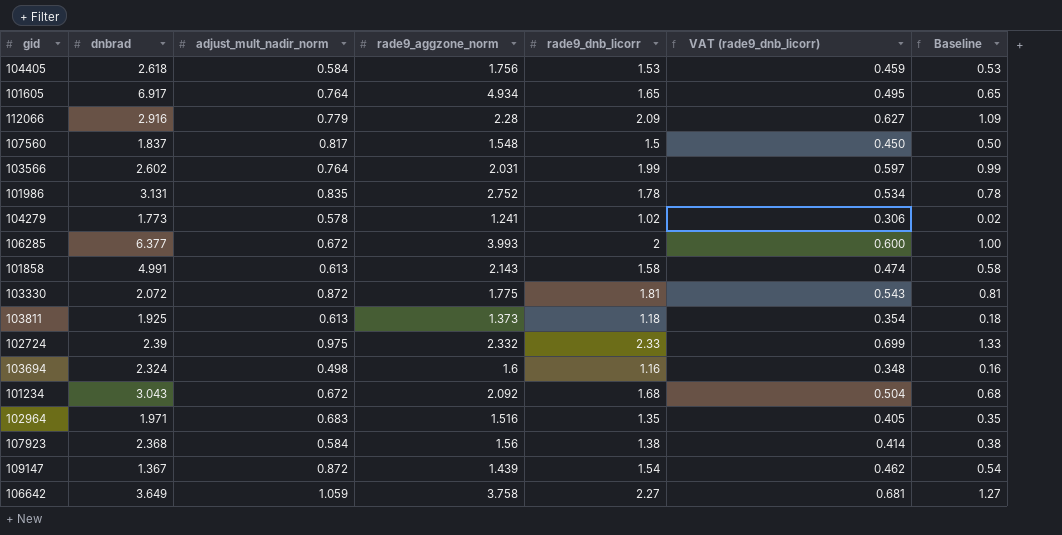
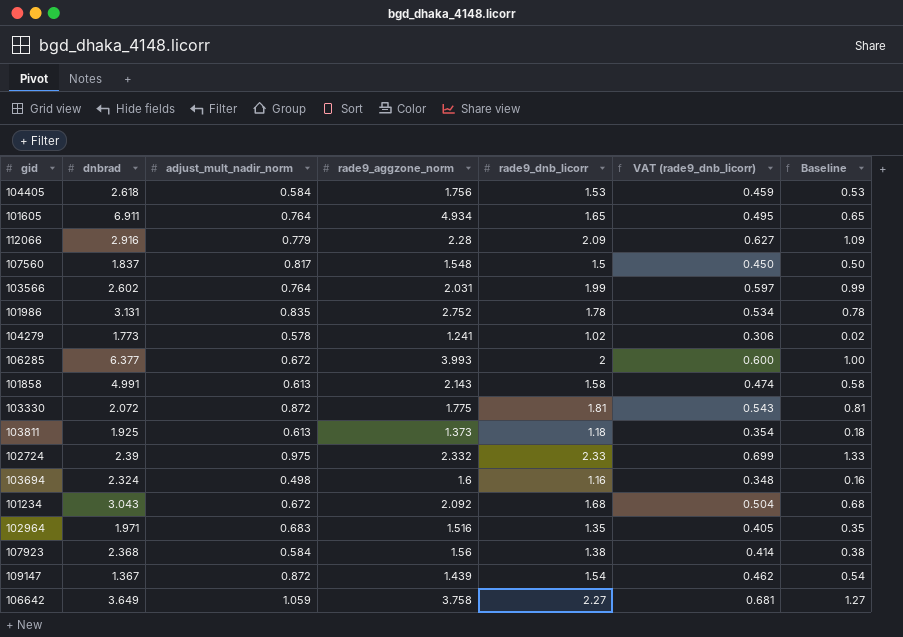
101605 | dnbrad: 6.917 -> 6.911

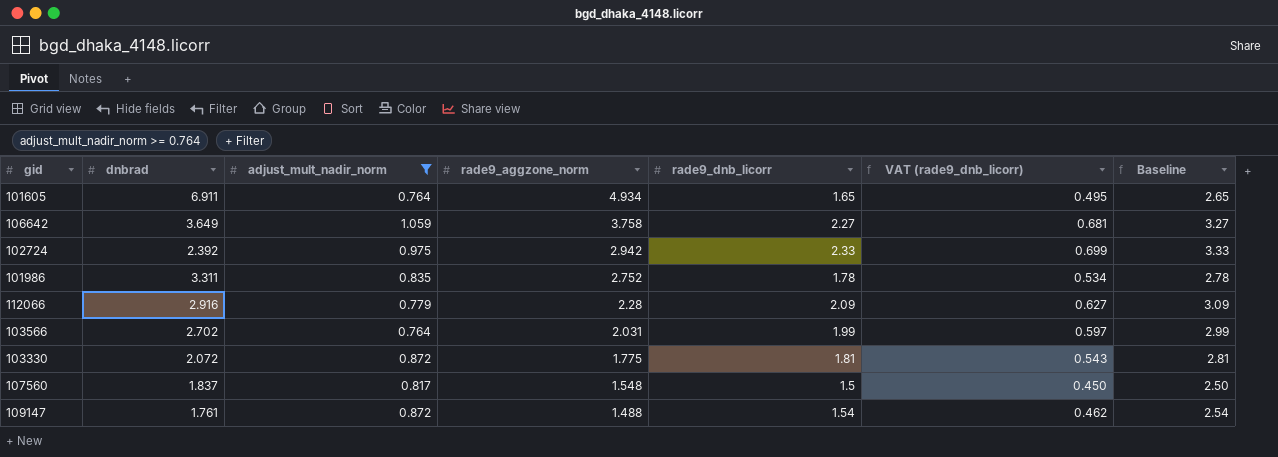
filter: none -> adjust_mult_nadir_norm >= 0.764
row order: none -> rade9_aggzone_norm descending
column Baseline | formula: [rade9_dnb_licorr] - 1 -> [rade9_dnb_licorr] + 1
102724 | dnbrad: 2.39 -> 2.392
102724 | rade9_aggzone_norm: 2.332 -> 2.942
101986 | dnbrad: 3.131 -> 3.311
103566 | dnbrad: 2.602 -> 2.702
109147 | dnbrad: 1.367 -> 1.761
109147 | rade9_aggzone_norm: 1.439 -> 1.488

